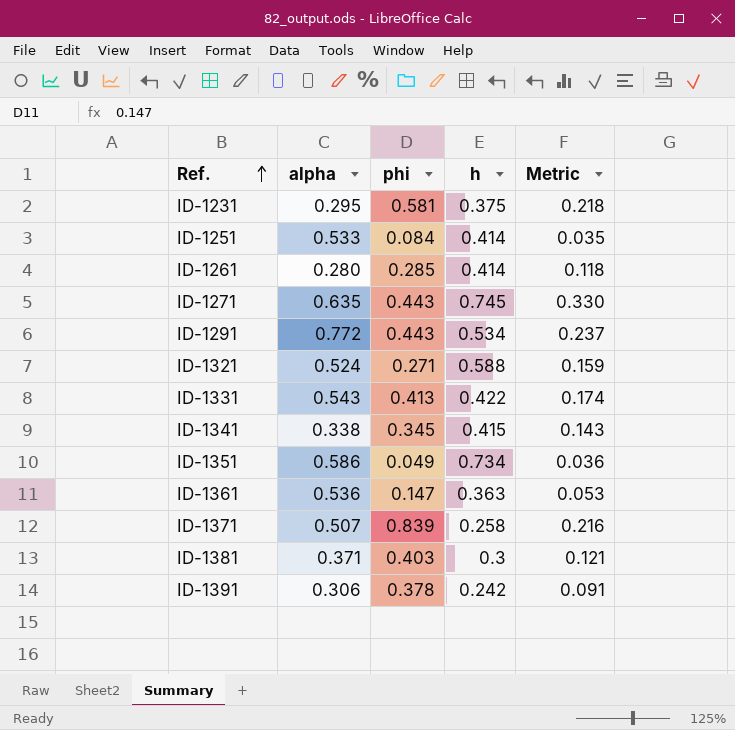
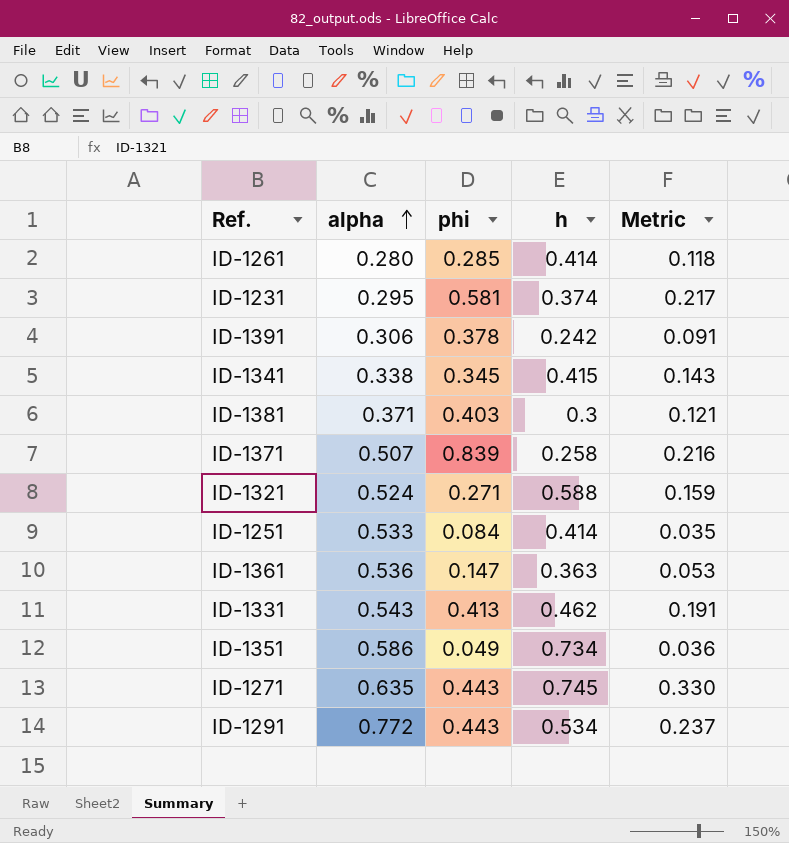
row order: Ref. ascending -> alpha ascending
ID-1231 | h: 0.375 -> 0.374
ID-1231 | Metric: 0.218 -> 0.217
ID-1331 | h: 0.422 -> 0.462
ID-1331 | Metric: 0.174 -> 0.191

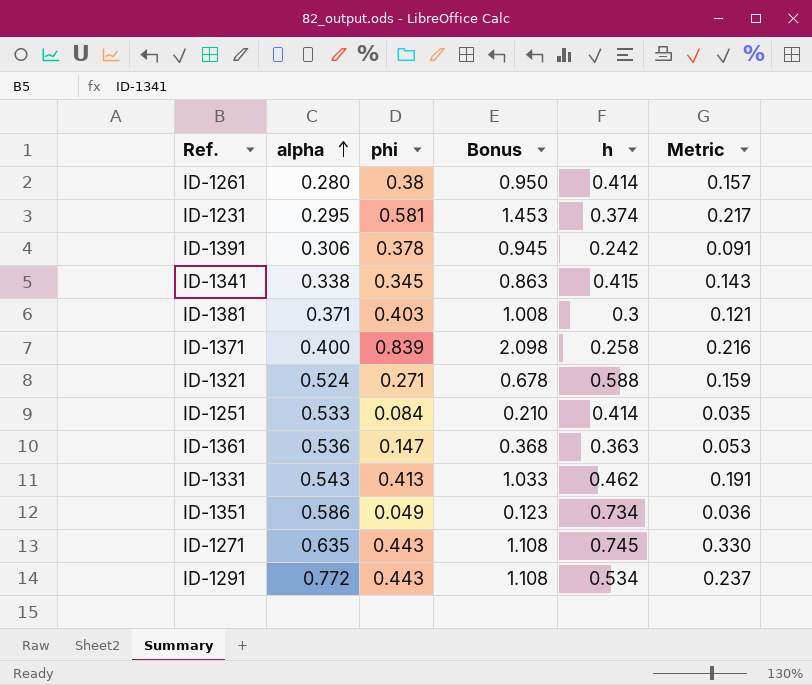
column Bonus | formula: none -> [phi] * 2.5
ID-1261 | phi: 0.285 -> 0.38
ID-1261 | Metric: 0.118 -> 0.157
ID-1371 | alpha: 0.507 -> 0.400

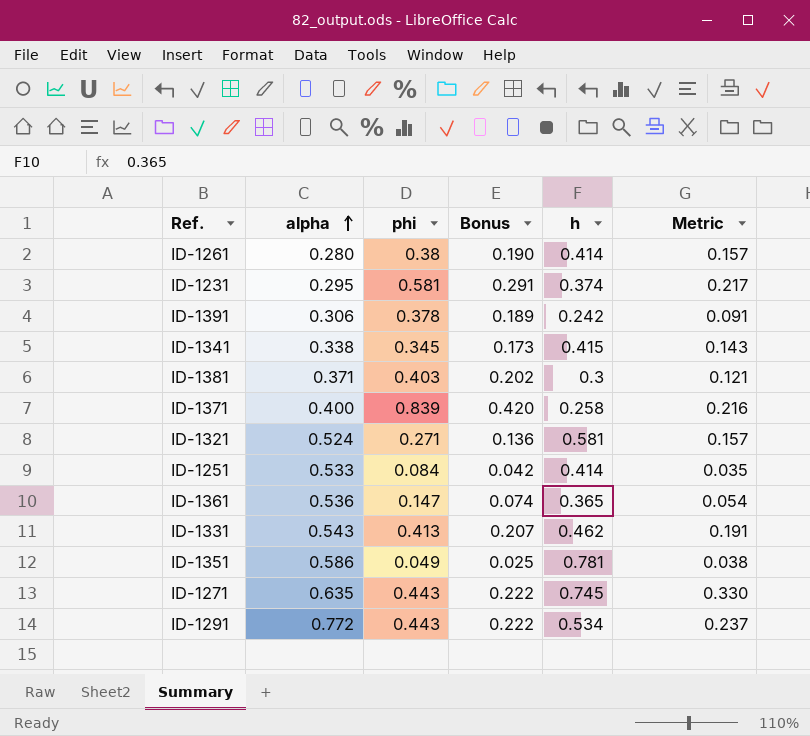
column Bonus | formula: [phi] * 2.5 -> [phi] * 0.5
ID-1321 | h: 0.588 -> 0.581
ID-1321 | Metric: 0.159 -> 0.157
ID-1361 | h: 0.363 -> 0.365
ID-1361 | Metric: 0.053 -> 0.054
ID-1351 | h: 0.734 -> 0.781
ID-1351 | Metric: 0.036 -> 0.038

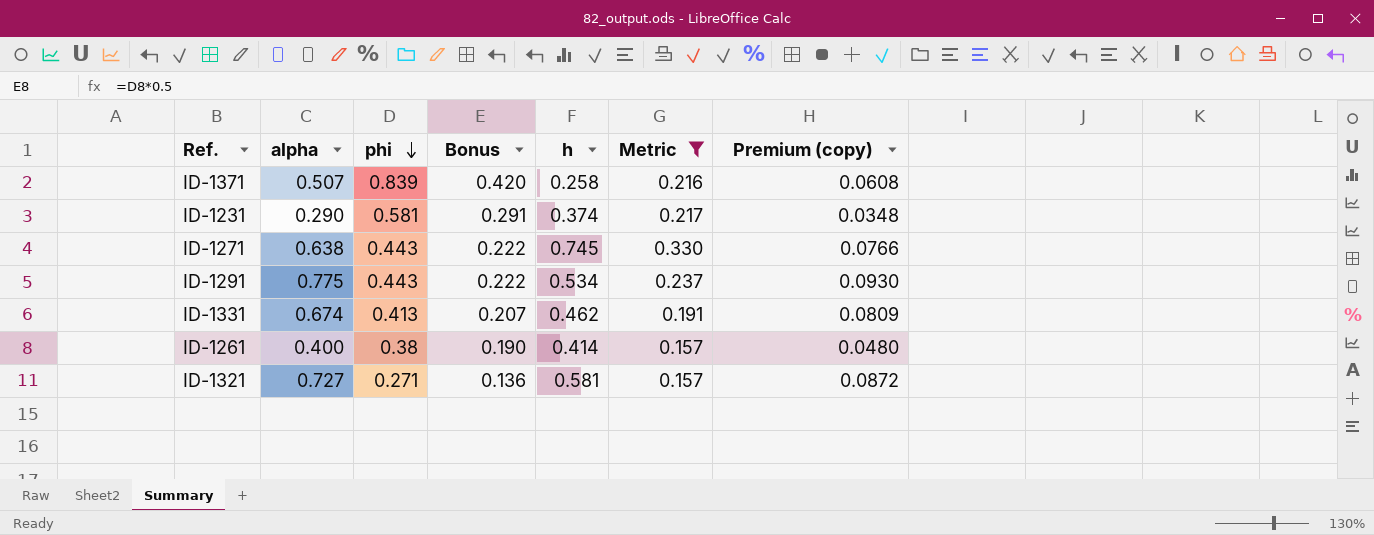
filter: none -> Metric >= 0.157
row order: alpha ascending -> phi descending
column Premium (copy) | formula: none -> [alpha] * 0.12
ID-1371 | alpha: 0.400 -> 0.507
ID-1231 | alpha: 0.295 -> 0.290
ID-1271 | alpha: 0.635 -> 0.638
ID-1291 | alpha: 0.772 -> 0.775
ID-1331 | alpha: 0.543 -> 0.674
ID-1261 | alpha: 0.280 -> 0.400
ID-1321 | alpha: 0.524 -> 0.727

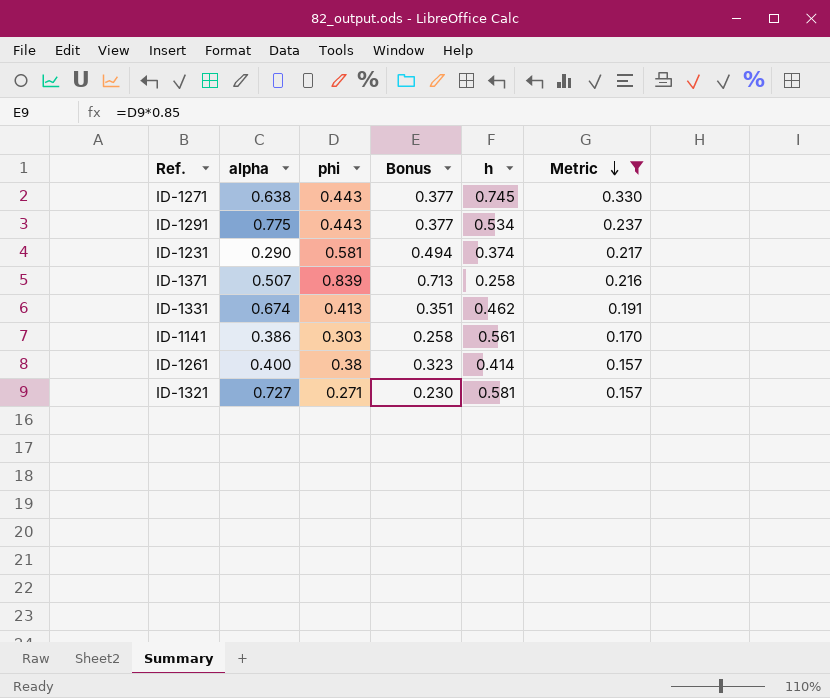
row order: phi descending -> Metric descending
column Premium (copy) | formula: [alpha] * 0.12 -> none
column Bonus | formula: [phi] * 0.5 -> [phi] * 0.85
row ID-1141: none -> 0.386 | 0.303 | 0.258 | 0.561 | 0.170

